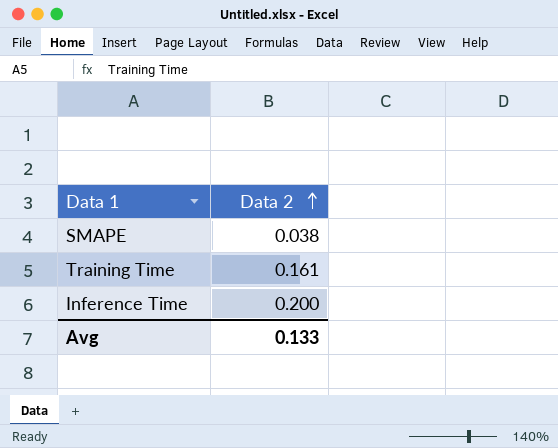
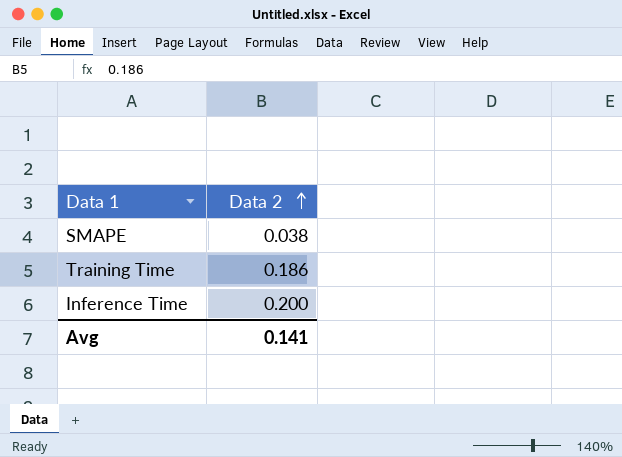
Training Time | Data 2: 0.161 -> 0.186
Avg | Data 2: 0.133 -> 0.141

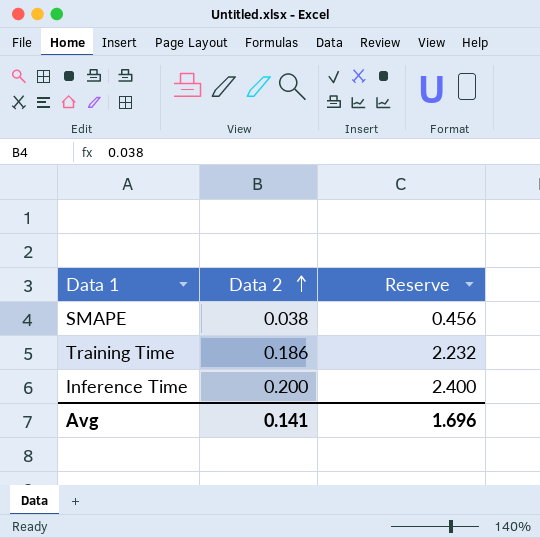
column Reserve | formula: none -> [Data 2] * 12

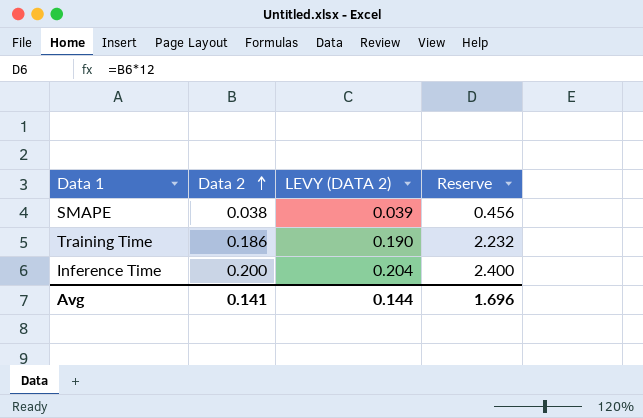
column LEVY (DATA 2) | formula: none -> [Data 2] * 1.02

